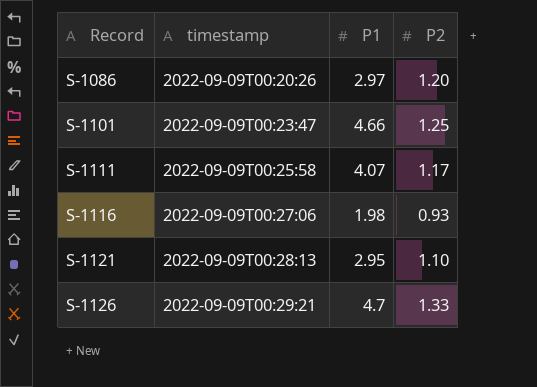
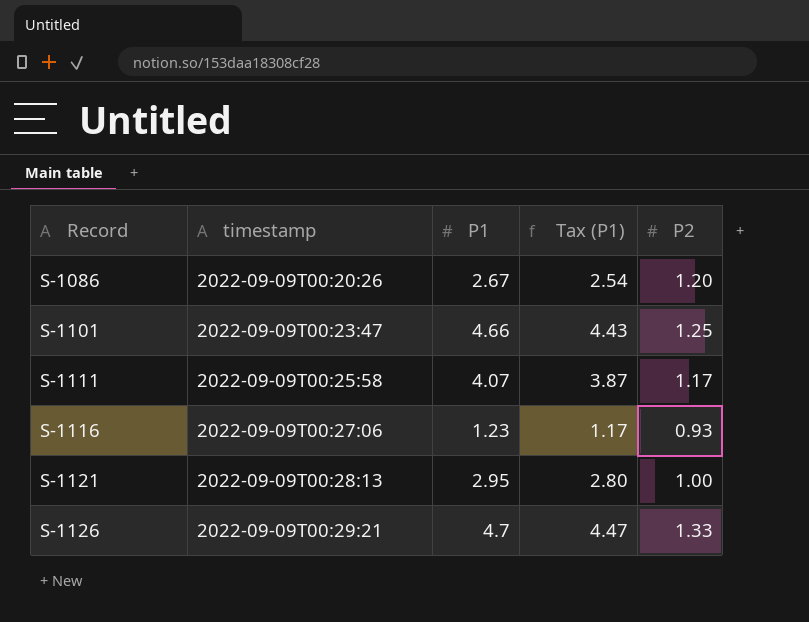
column Tax (P1) | formula: none -> [P1] * 0.95
S-1086 | P1: 2.97 -> 2.67
S-1116 | P1: 1.98 -> 1.23
S-1121 | P2: 1.10 -> 1.00

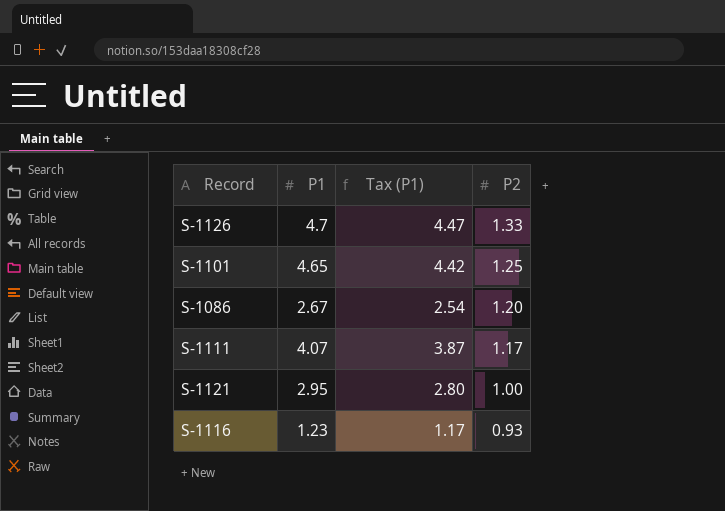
row order: Record ascending -> P2 descending
column timestamp | position: 2 -> none
S-1101 | P1: 4.66 -> 4.65
S-1101 | Tax (P1): 4.43 -> 4.42

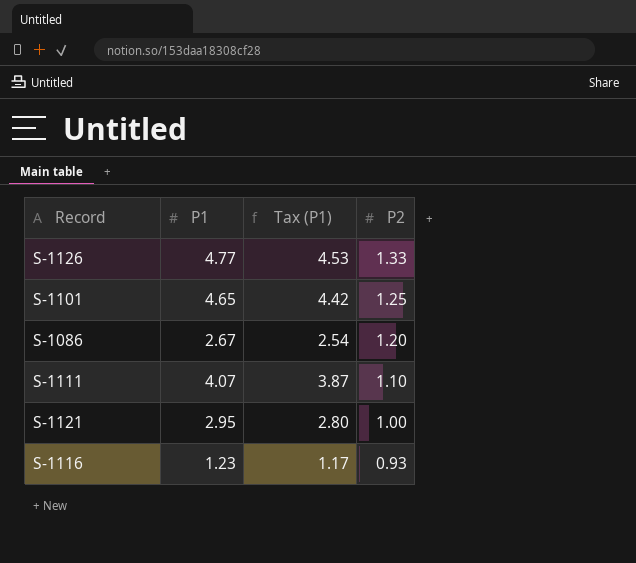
S-1126 | P1: 4.7 -> 4.77
S-1126 | Tax (P1): 4.47 -> 4.53
S-1111 | P2: 1.17 -> 1.10

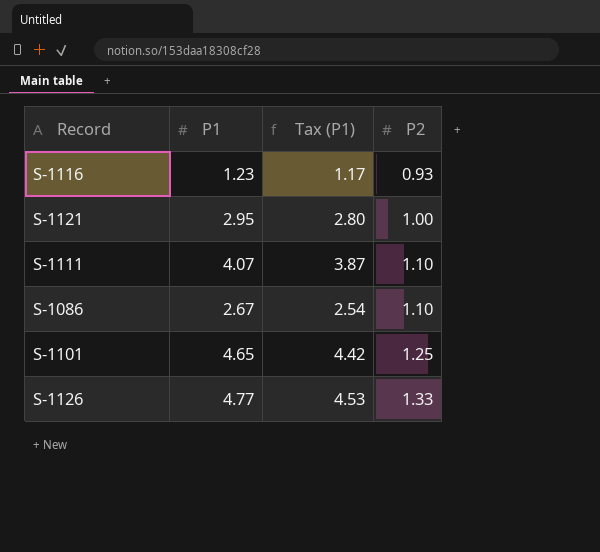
row order: P2 descending -> P2 ascending
S-1086 | P2: 1.20 -> 1.10

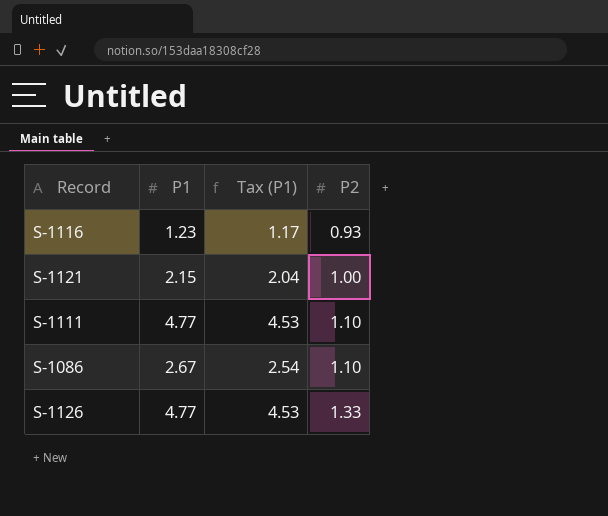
row S-1101: 4.65 | 4.42 | 1.25 -> none
S-1121 | P1: 2.95 -> 2.15
S-1121 | Tax (P1): 2.80 -> 2.04
S-1111 | P1: 4.07 -> 4.77
S-1111 | Tax (P1): 3.87 -> 4.53

